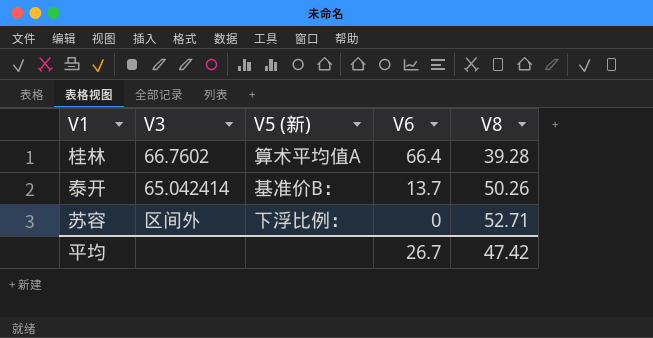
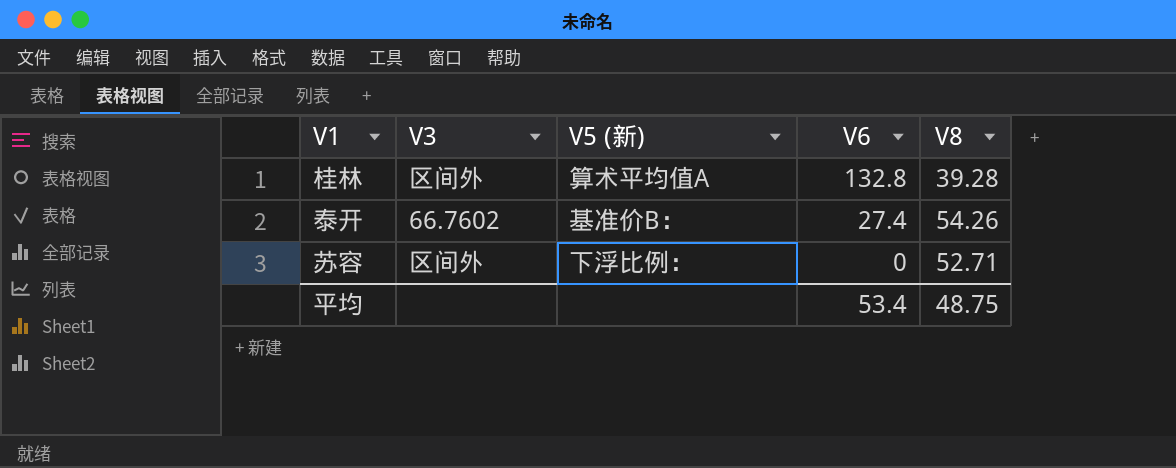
桂林 | V3: 66.7602 -> 区间外
桂林 | V6: 66.4 -> 132.8
泰开 | V3: 65.042414 -> 66.7602
泰开 | V6: 13.7 -> 27.4
泰开 | V8: 50.26 -> 54.26
平均 | V6: 26.7 -> 53.4
平均 | V8: 47.42 -> 48.75

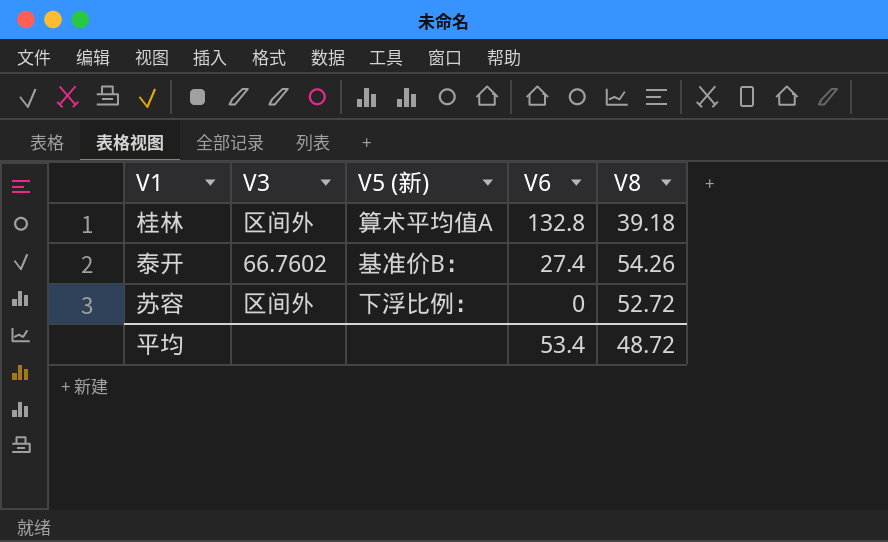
桂林 | V8: 39.28 -> 39.18
苏容 | V8: 52.71 -> 52.72
平均 | V8: 48.75 -> 48.72

